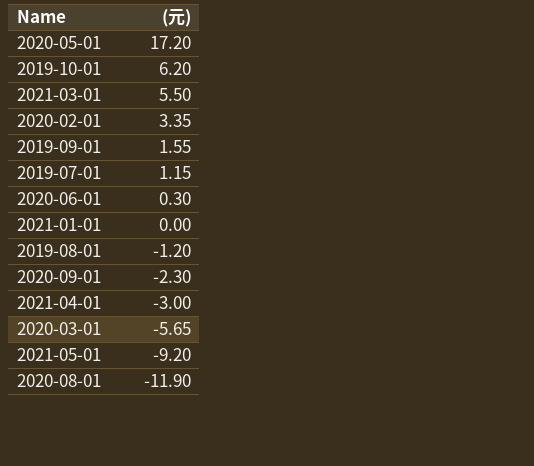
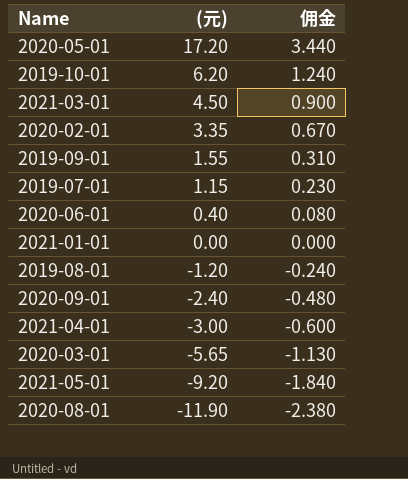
column 佣金 | formula: none -> [(元)] * 0.2
2021-03-01 | (元): 5.50 -> 4.50
2020-06-01 | (元): 0.30 -> 0.40
2020-09-01 | (元): -2.30 -> -2.40

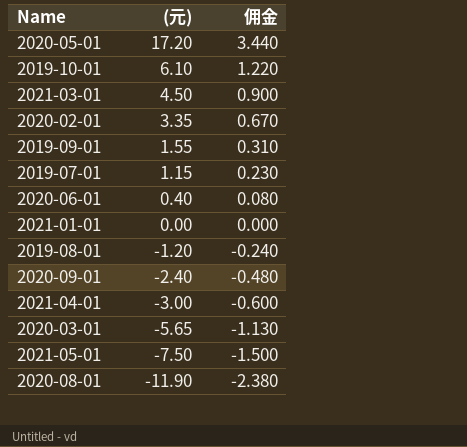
2019-10-01 | (元): 6.20 -> 6.10
2019-10-01 | 佣金: 1.240 -> 1.220
2021-05-01 | (元): -9.20 -> -7.50
2021-05-01 | 佣金: -1.840 -> -1.500

